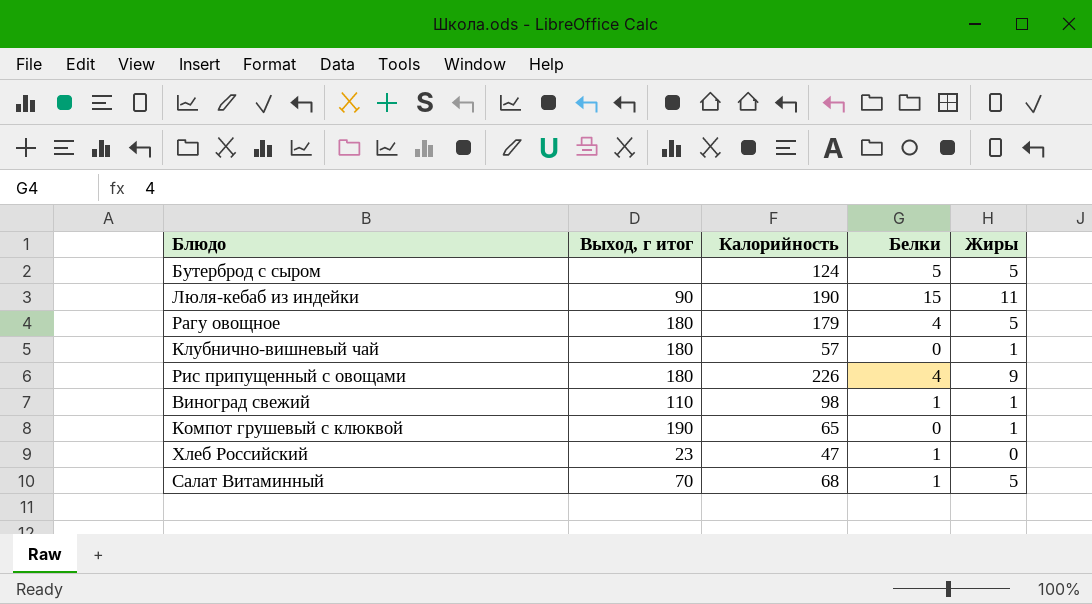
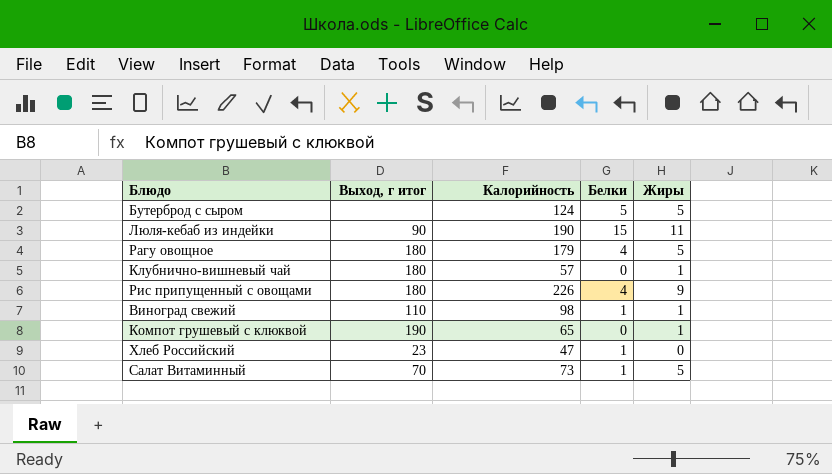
Салат Витаминный | Калорийность: 68 -> 73

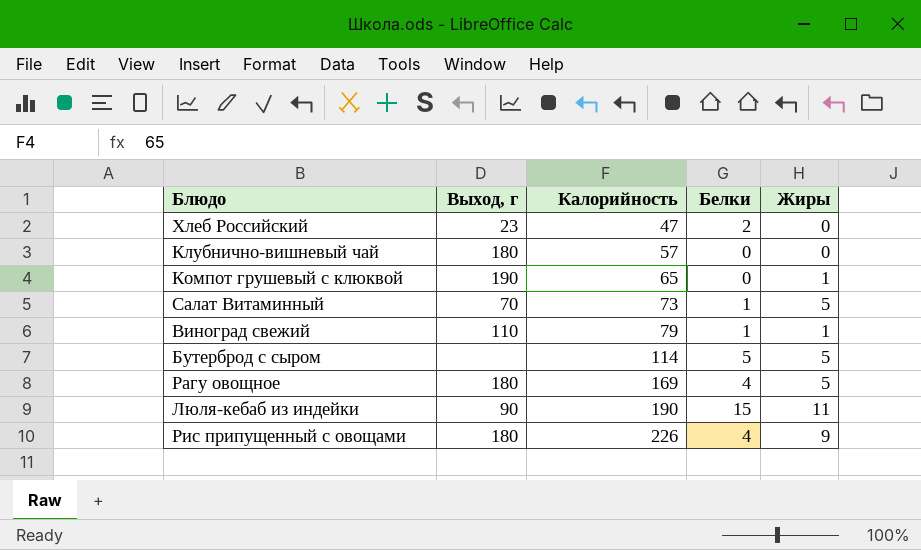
row order: none -> Калорийность ascending
column name: Выход, г итог -> Выход, г
Хлеб Российский | Белки: 1 -> 2
Клубнично-вишневый чай | Жиры: 1 -> 0
Виноград свежий | Калорийность: 98 -> 79
Бутерброд с сыром | Калорийность: 124 -> 114
Рагу овощное | Калорийность: 179 -> 169

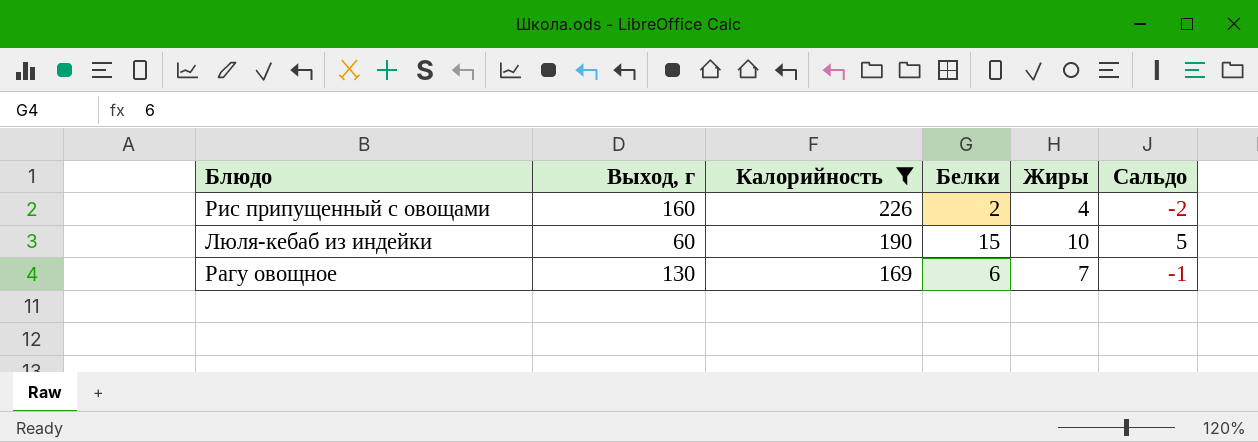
filter: none -> Калорийность >= 169
row order: Калорийность ascending -> Калорийность descending
column Сальдо | formula: none -> [Белки] - [Жиры]
Рис припущенный с овощами | Выход, г: 180 -> 160
Рис припущенный с овощами | Белки: 4 -> 2
Рис припущенный с овощами | Жиры: 9 -> 4
Люля-кебаб из индейки | Выход, г: 90 -> 60
Люля-кебаб из индейки | Жиры: 11 -> 10
Рагу овощное | Выход, г: 180 -> 130
Рагу овощное | Белки: 4 -> 6
Рагу овощное | Жиры: 5 -> 7

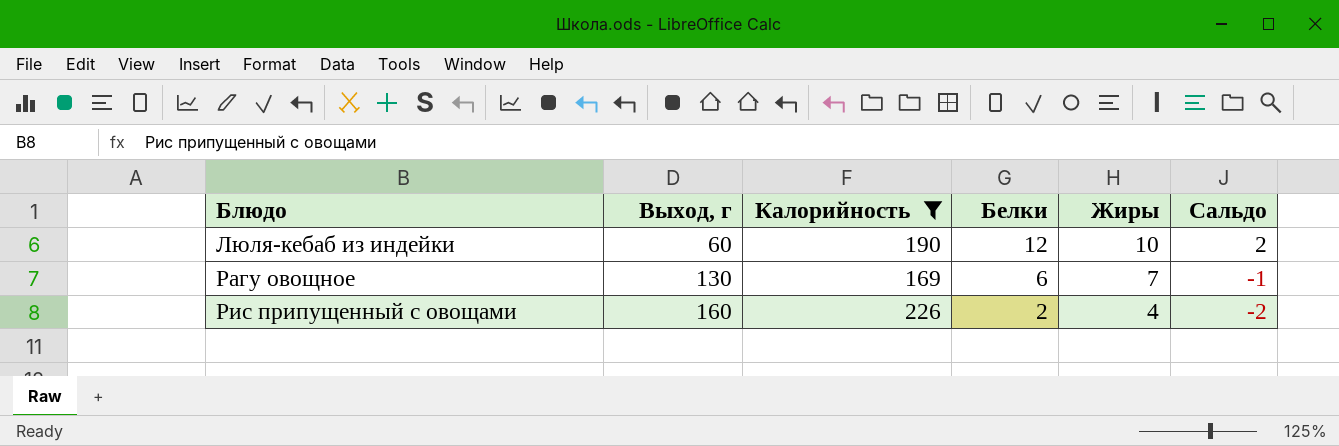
row order: Калорийность descending -> Блюдо ascending
Люля-кебаб из индейки | Белки: 15 -> 12
Люля-кебаб из индейки | Сальдо: 5 -> 2

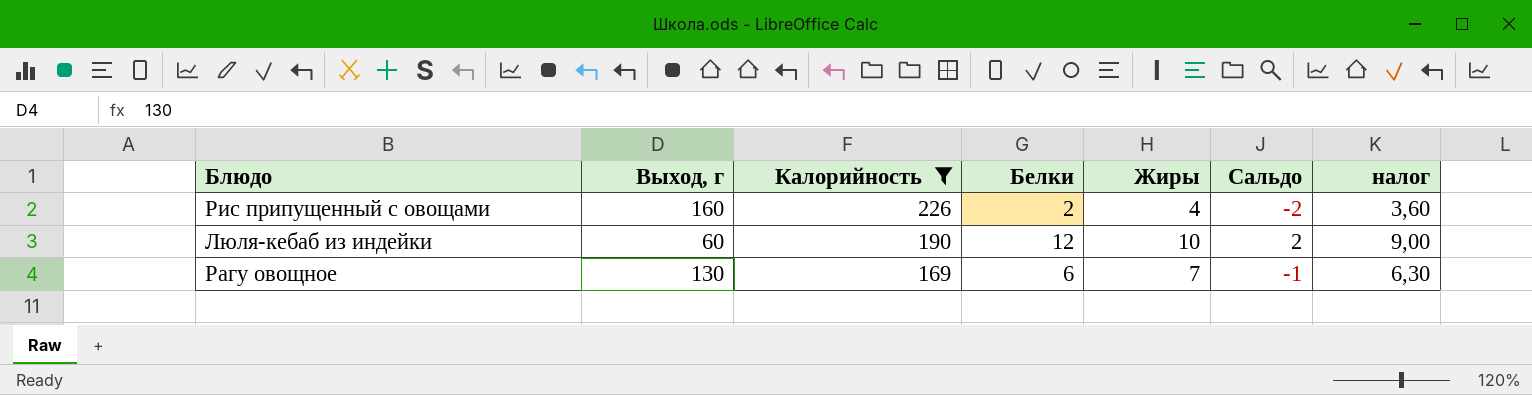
row order: Блюдо ascending -> Калорийность descending
column налог | formula: none -> [Жиры] * 0,9

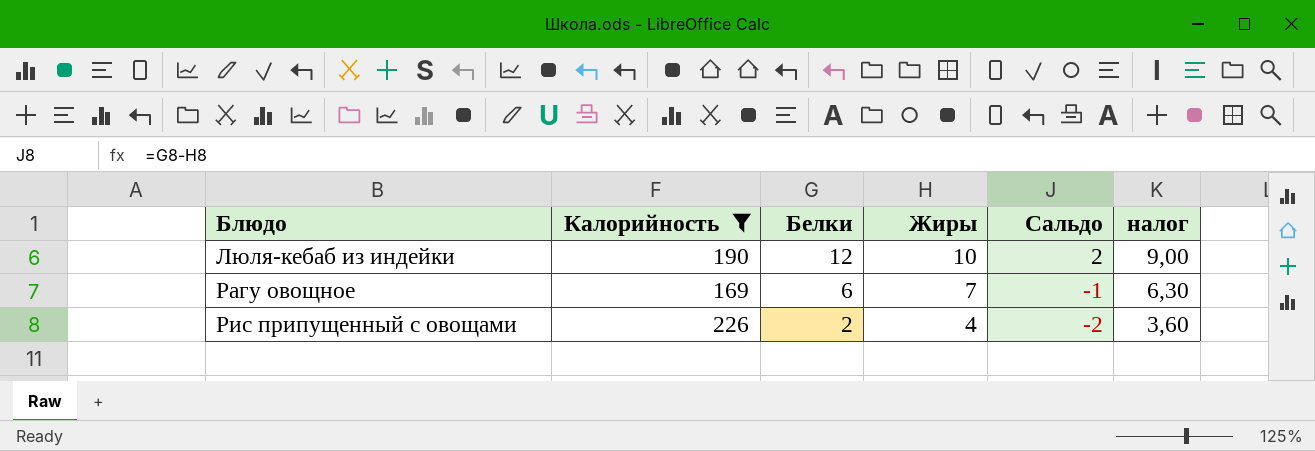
row order: Калорийность descending -> Блюдо ascending
column Выход, г | position: 2 -> none

